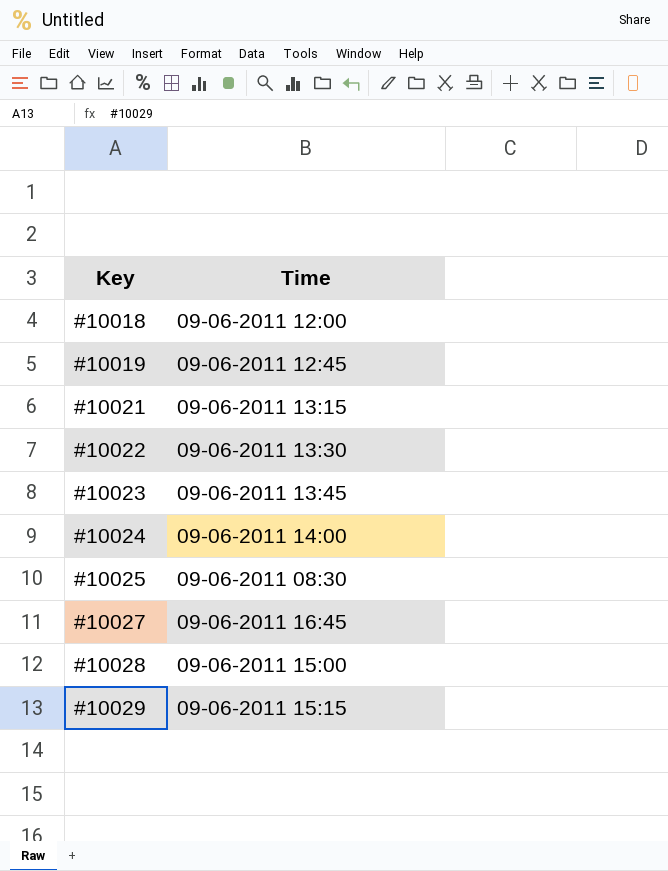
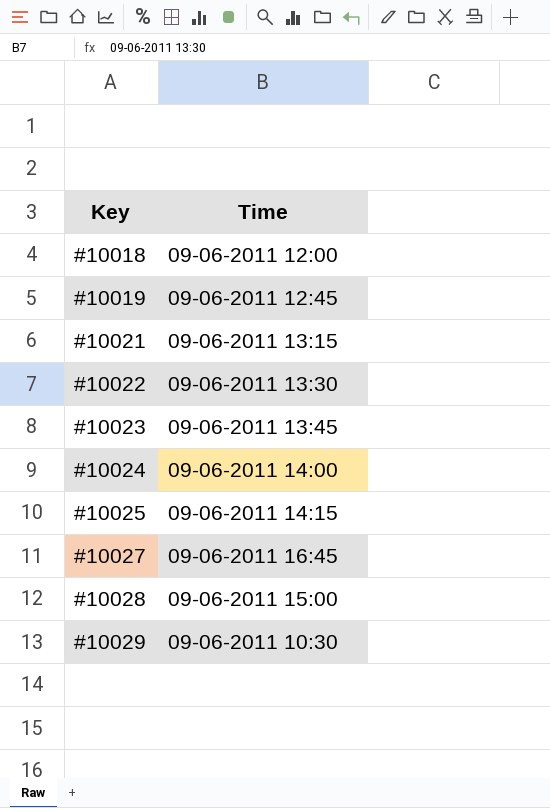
#10025 | Time: 09-06-2011 08:30 -> 09-06-2011 14:15
#10029 | Time: 09-06-2011 15:15 -> 09-06-2011 10:30

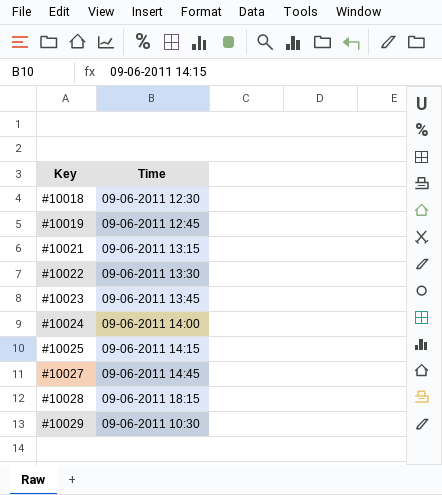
#10018 | Time: 09-06-2011 12:00 -> 09-06-2011 12:30
#10027 | Time: 09-06-2011 16:45 -> 09-06-2011 14:45
#10028 | Time: 09-06-2011 15:00 -> 09-06-2011 18:15

